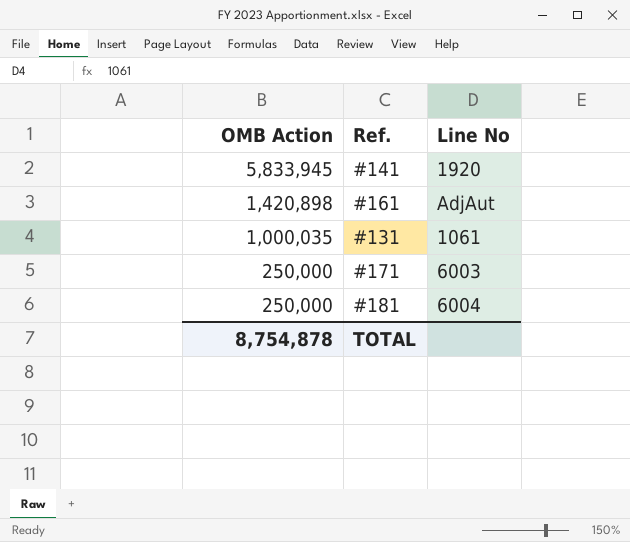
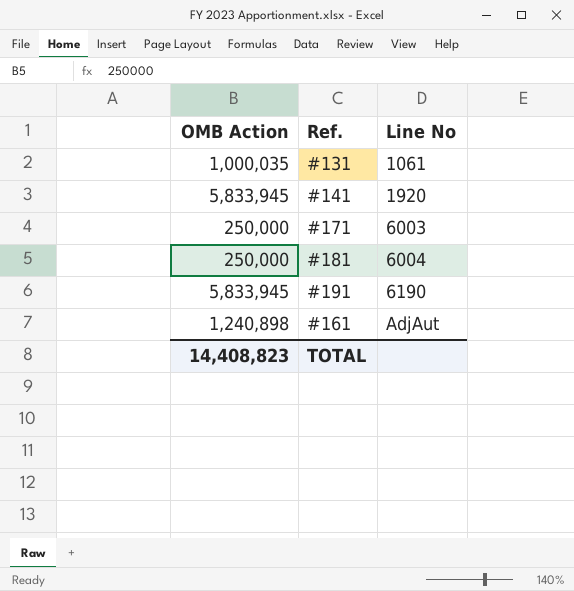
row order: OMB Action descending -> Line No ascending
row #191: none -> 5,833,945 | 6190
#161 | OMB Action: 1,420,898 -> 1,240,898
TOTAL | OMB Action: 8,754,878 -> 14,408,823

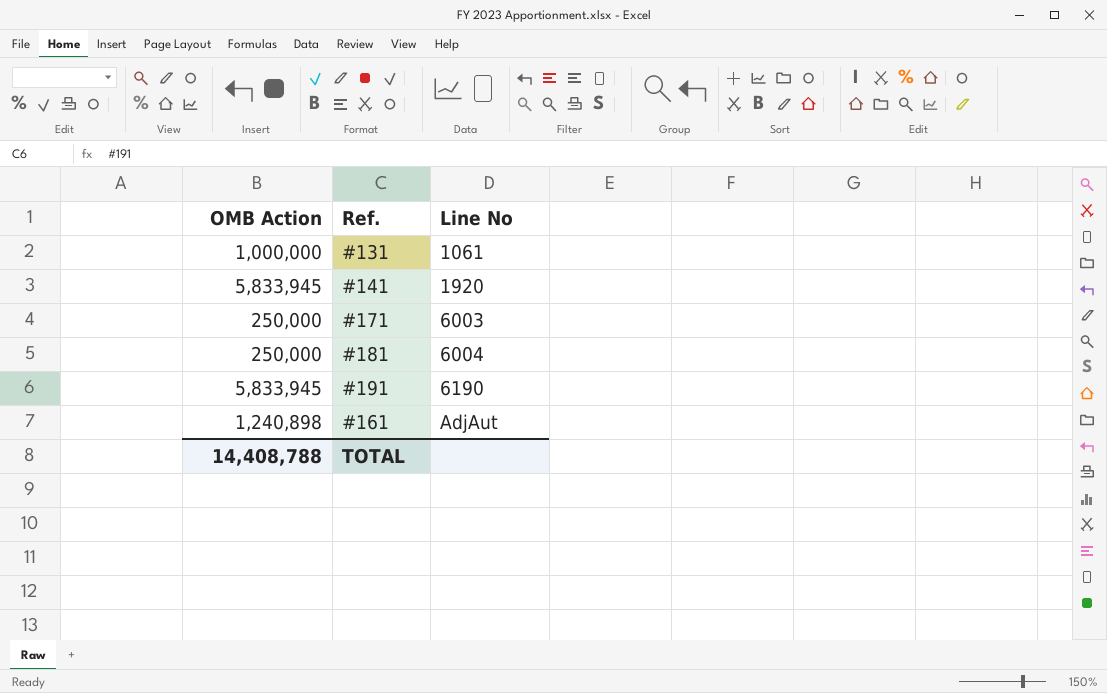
#131 | OMB Action: 1,000,035 -> 1,000,000
TOTAL | OMB Action: 14,408,823 -> 14,408,788

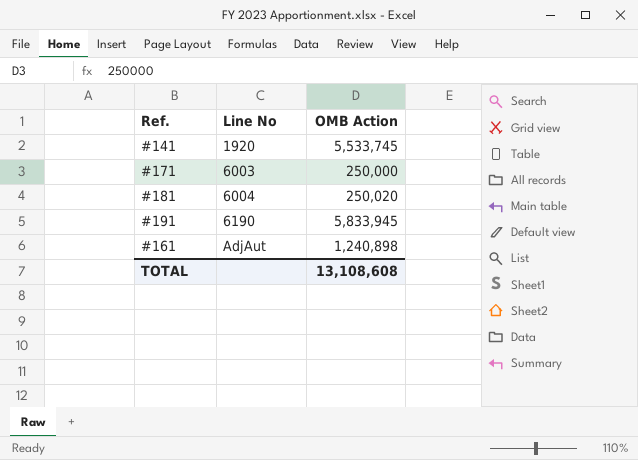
column OMB Action | position: 1 -> 3
row #131: 1,000,000 | 1061 -> none
#141 | OMB Action: 5,833,945 -> 5,533,745
#181 | OMB Action: 250,000 -> 250,020
TOTAL | OMB Action: 14,408,788 -> 13,108,608

